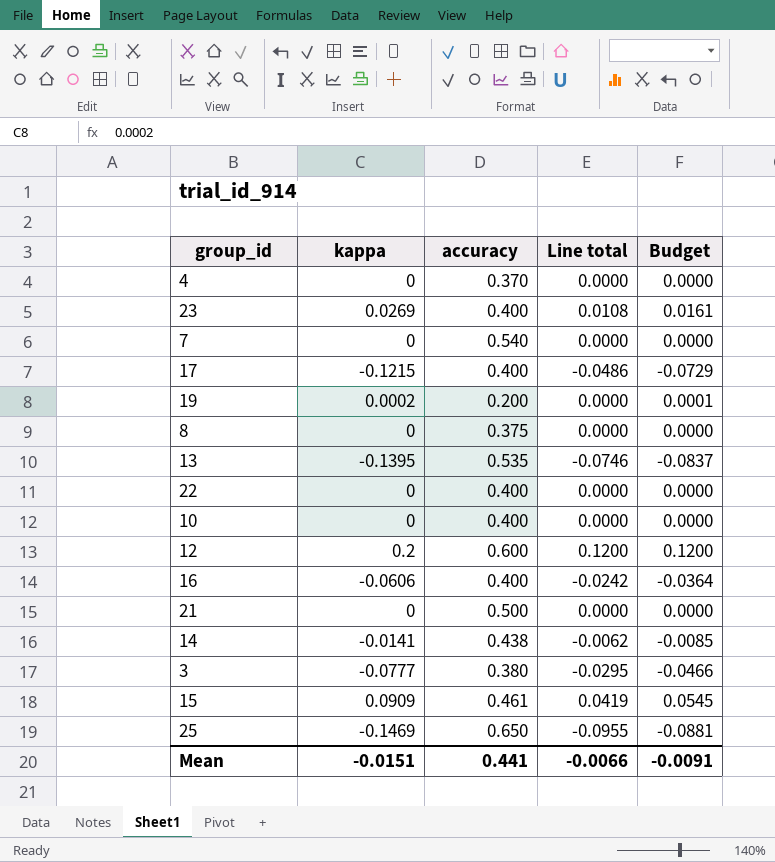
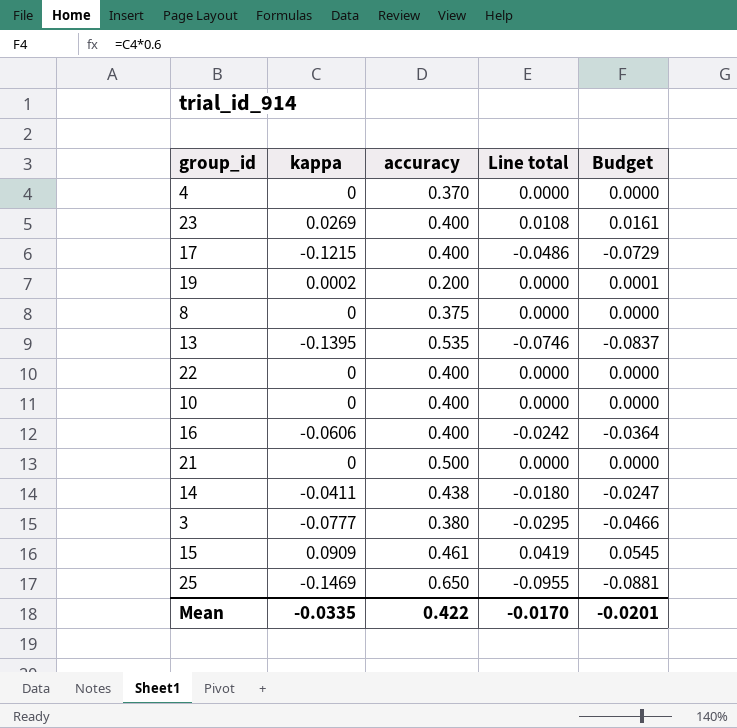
row 7: 0 | 0.540 | 0.0000 | 0.0000 -> none
row 12: 0.2 | 0.600 | 0.1200 | 0.1200 -> none
14 | kappa: -0.0141 -> -0.0411
14 | Line total: -0.0062 -> -0.0180
14 | Budget: -0.0085 -> -0.0247
Mean | kappa: -0.0151 -> -0.0335
Mean | accuracy: 0.441 -> 0.422
Mean | Line total: -0.0066 -> -0.0170
Mean | Budget: -0.0091 -> -0.0201

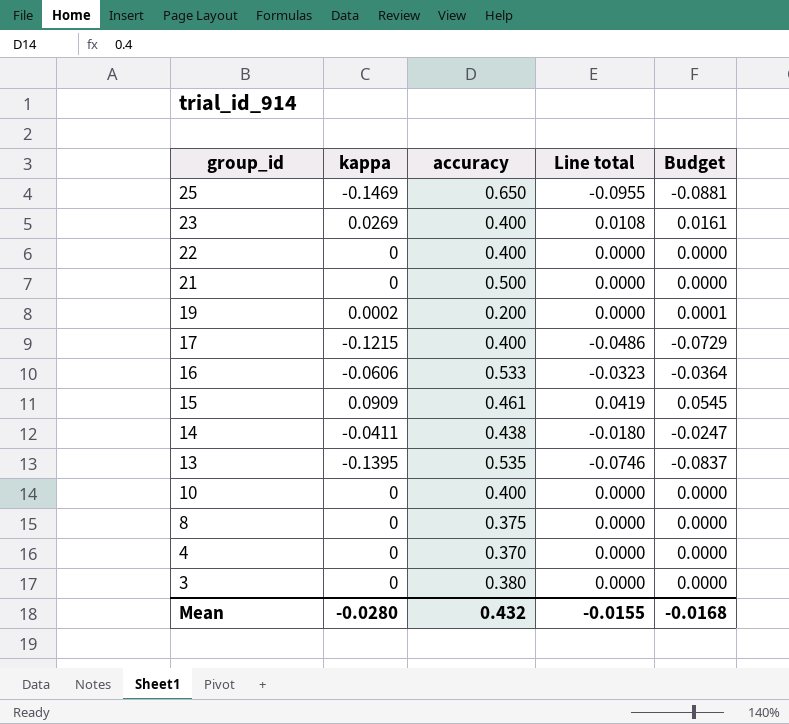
row order: none -> group_id descending
16 | accuracy: 0.400 -> 0.533
16 | Line total: -0.0242 -> -0.0323
3 | kappa: -0.0777 -> 0
3 | Line total: -0.0295 -> 0.0000
3 | Budget: -0.0466 -> 0.0000
Mean | kappa: -0.0335 -> -0.0280
Mean | accuracy: 0.422 -> 0.432
Mean | Line total: -0.0170 -> -0.0155
Mean | Budget: -0.0201 -> -0.0168

